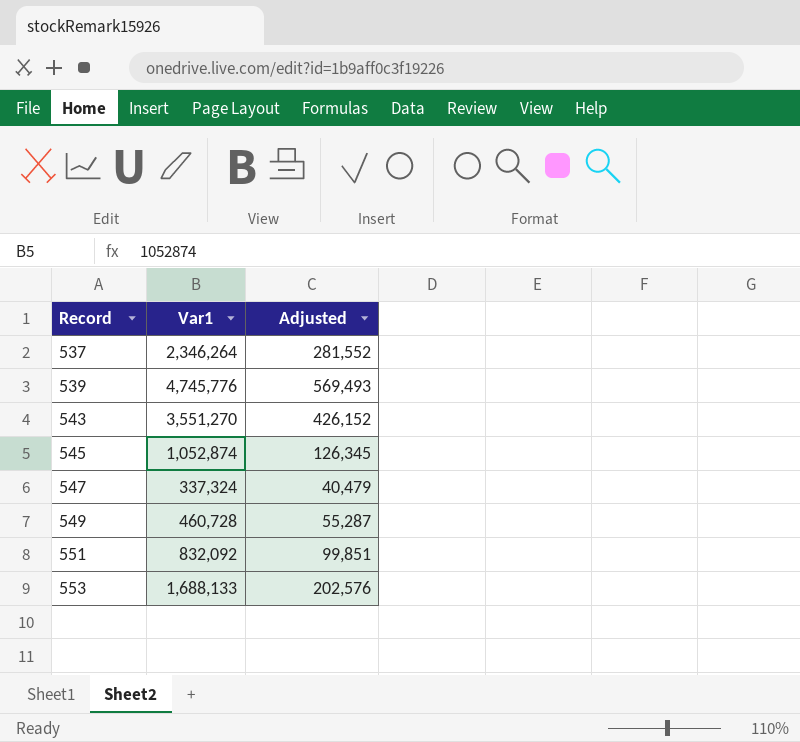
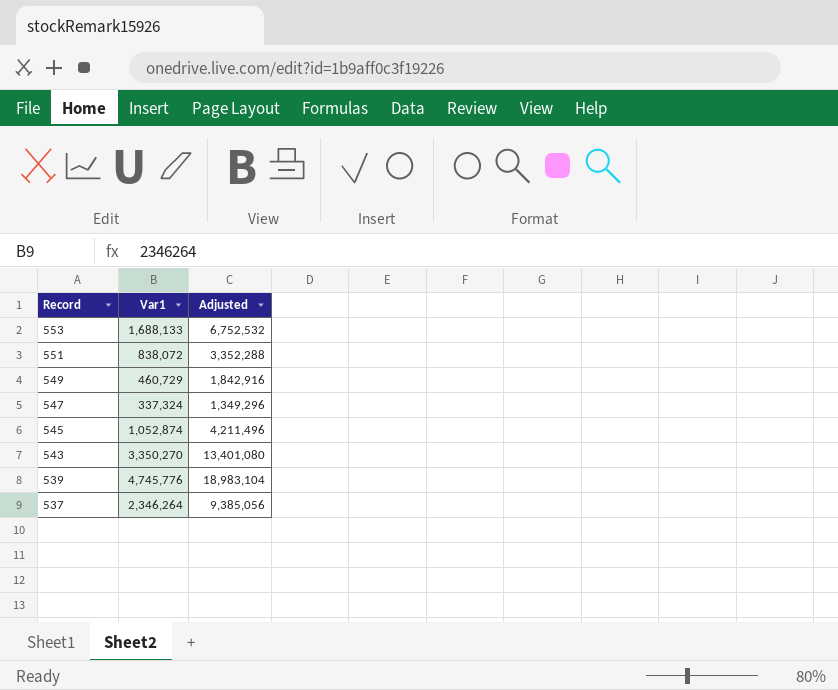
row order: Record ascending -> Record descending
column Adjusted | formula: [Var1] * 0.12 -> [Var1] * 4
551 | Var1: 832,092 -> 838,072
549 | Var1: 460,728 -> 460,729
543 | Var1: 3,551,270 -> 3,350,270

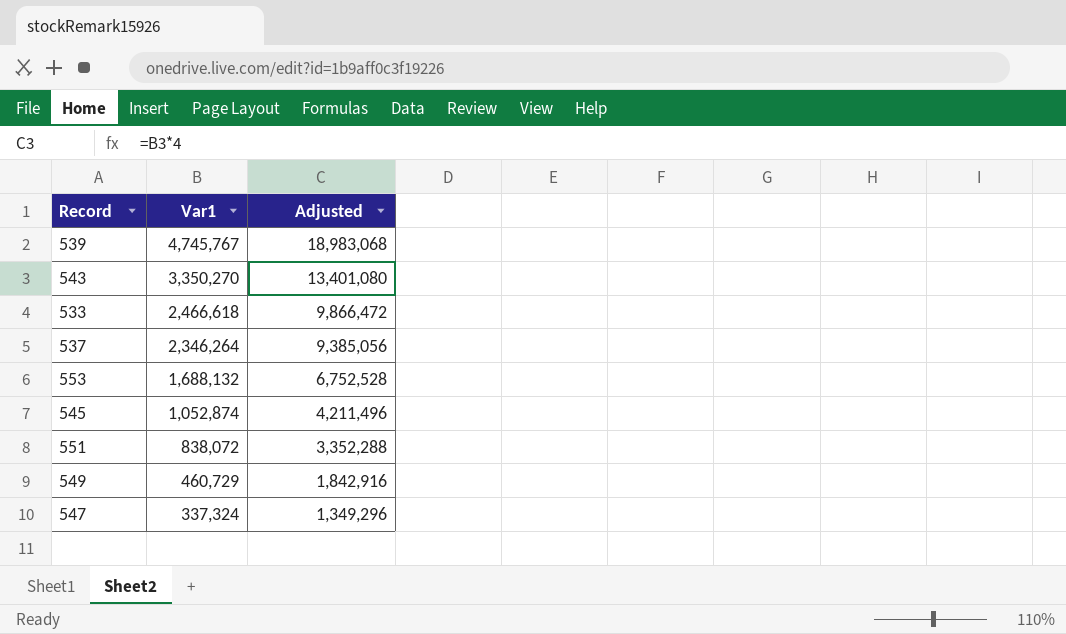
row order: Record descending -> Var1 descending
539 | Var1: 4,745,776 -> 4,745,767
539 | Adjusted: 18,983,104 -> 18,983,068
row 533: none -> 2,466,618 | 9,866,472
553 | Var1: 1,688,133 -> 1,688,132
553 | Adjusted: 6,752,532 -> 6,752,528

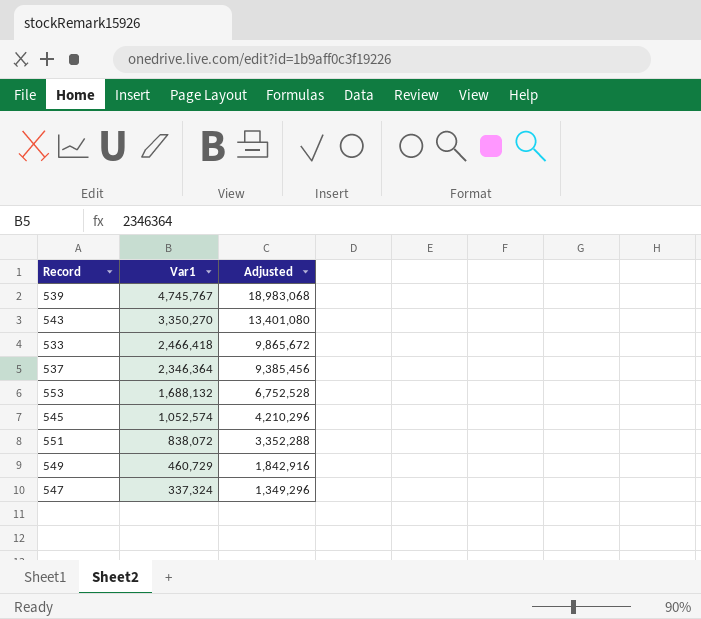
533 | Var1: 2,466,618 -> 2,466,418
533 | Adjusted: 9,866,472 -> 9,865,672
537 | Var1: 2,346,264 -> 2,346,364
537 | Adjusted: 9,385,056 -> 9,385,456
545 | Var1: 1,052,874 -> 1,052,574
545 | Adjusted: 4,211,496 -> 4,210,296

